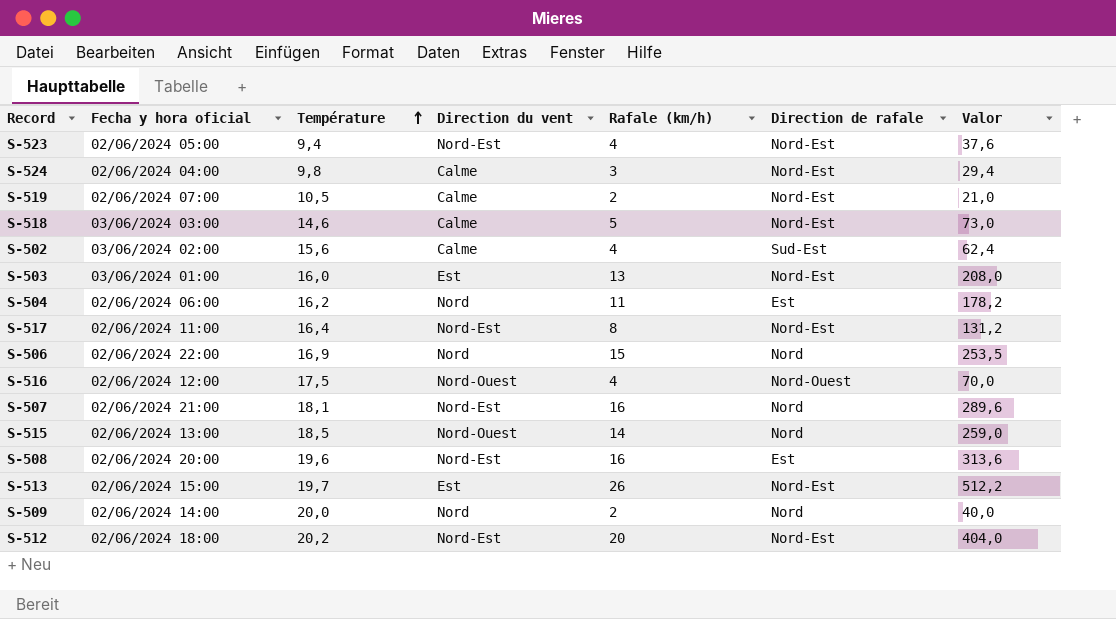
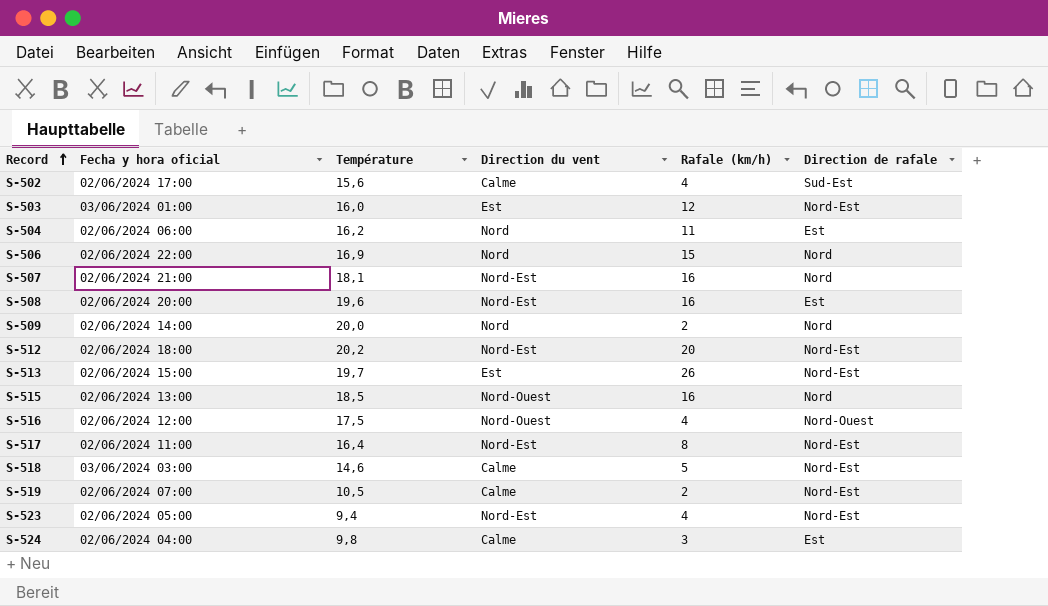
row order: Température ascending -> Record ascending
column Valor | formula: [Température] * [Rafale (km/h)] -> none
S-502 | Fecha y hora oficial: 03/06/2024 02:00 -> 02/06/2024 17:00
S-503 | Rafale (km/h): 13 -> 12
S-515 | Rafale (km/h): 14 -> 16
S-524 | Direction de rafale: Nord-Est -> Est

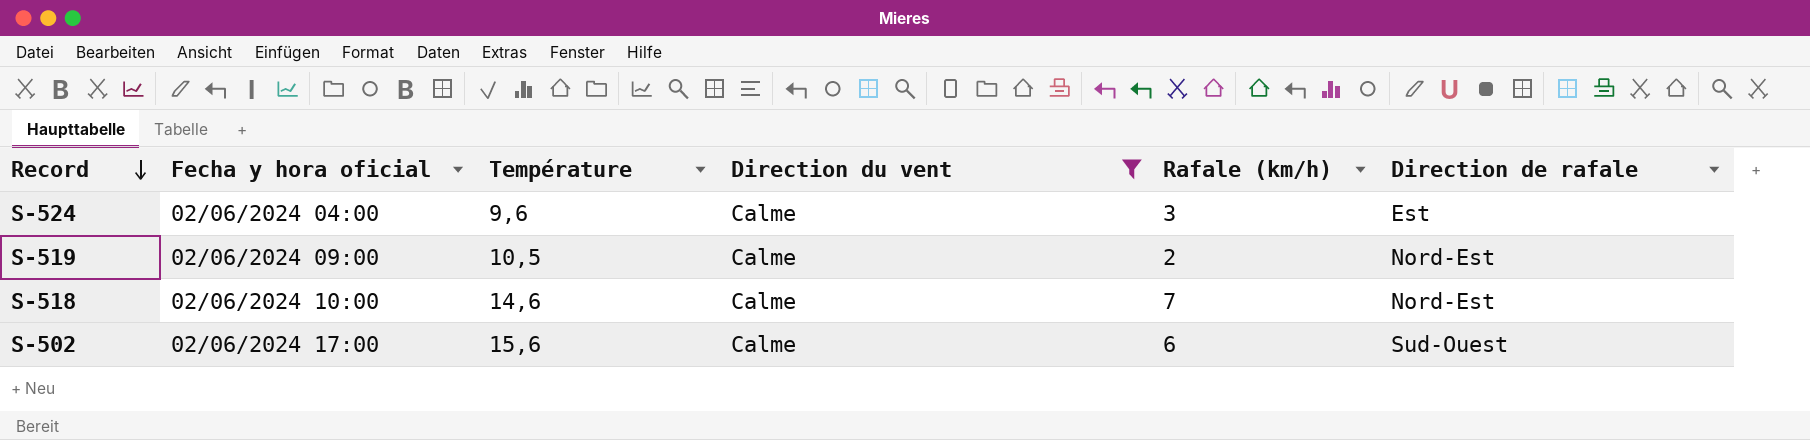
filter: none -> Direction du vent = Calme
row order: Record ascending -> Record descending
S-524 | Température: 9,8 -> 9,6
S-519 | Fecha y hora oficial: 02/06/2024 07:00 -> 02/06/2024 09:00
S-518 | Fecha y hora oficial: 03/06/2024 03:00 -> 02/06/2024 10:00
S-518 | Rafale (km/h): 5 -> 7
S-502 | Rafale (km/h): 4 -> 6
S-502 | Direction de rafale: Sud-Est -> Sud-Ouest

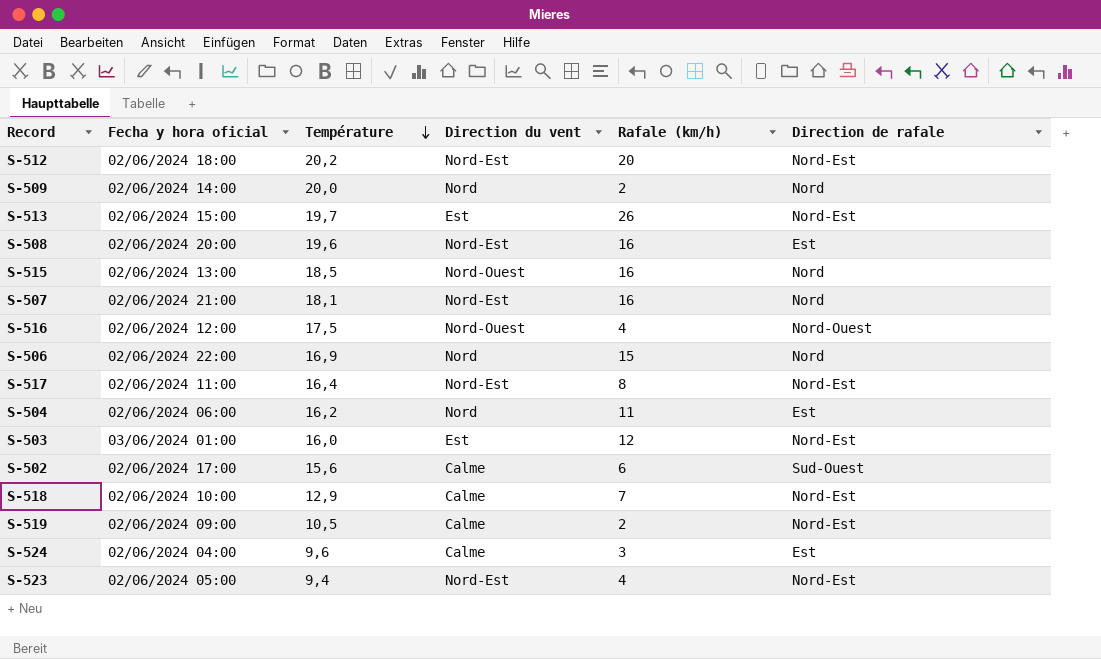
filter: Direction du vent = Calme -> none
row order: Record descending -> Température descending
S-518 | Température: 14,6 -> 12,9

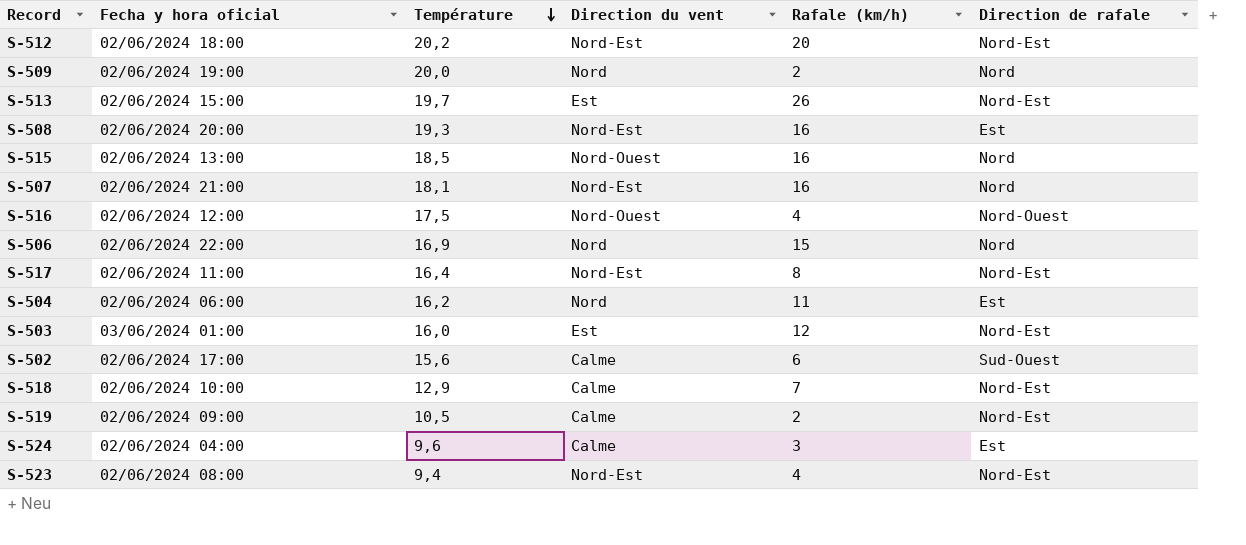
S-509 | Fecha y hora oficial: 02/06/2024 14:00 -> 02/06/2024 19:00
S-508 | Température: 19,6 -> 19,3
S-523 | Fecha y hora oficial: 02/06/2024 05:00 -> 02/06/2024 08:00

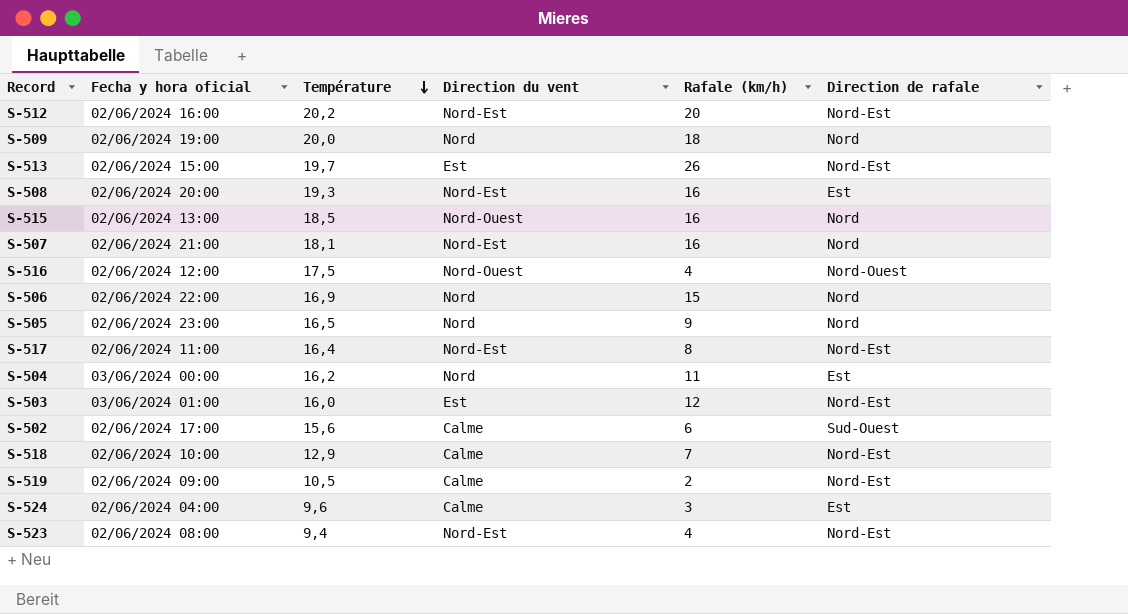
S-512 | Fecha y hora oficial: 02/06/2024 18:00 -> 02/06/2024 16:00
S-509 | Rafale (km/h): 2 -> 18
row S-505: none -> 02/06/2024 23:00 | 16,5 | Nord | 9 | Nord
S-504 | Fecha y hora oficial: 02/06/2024 06:00 -> 03/06/2024 00:00

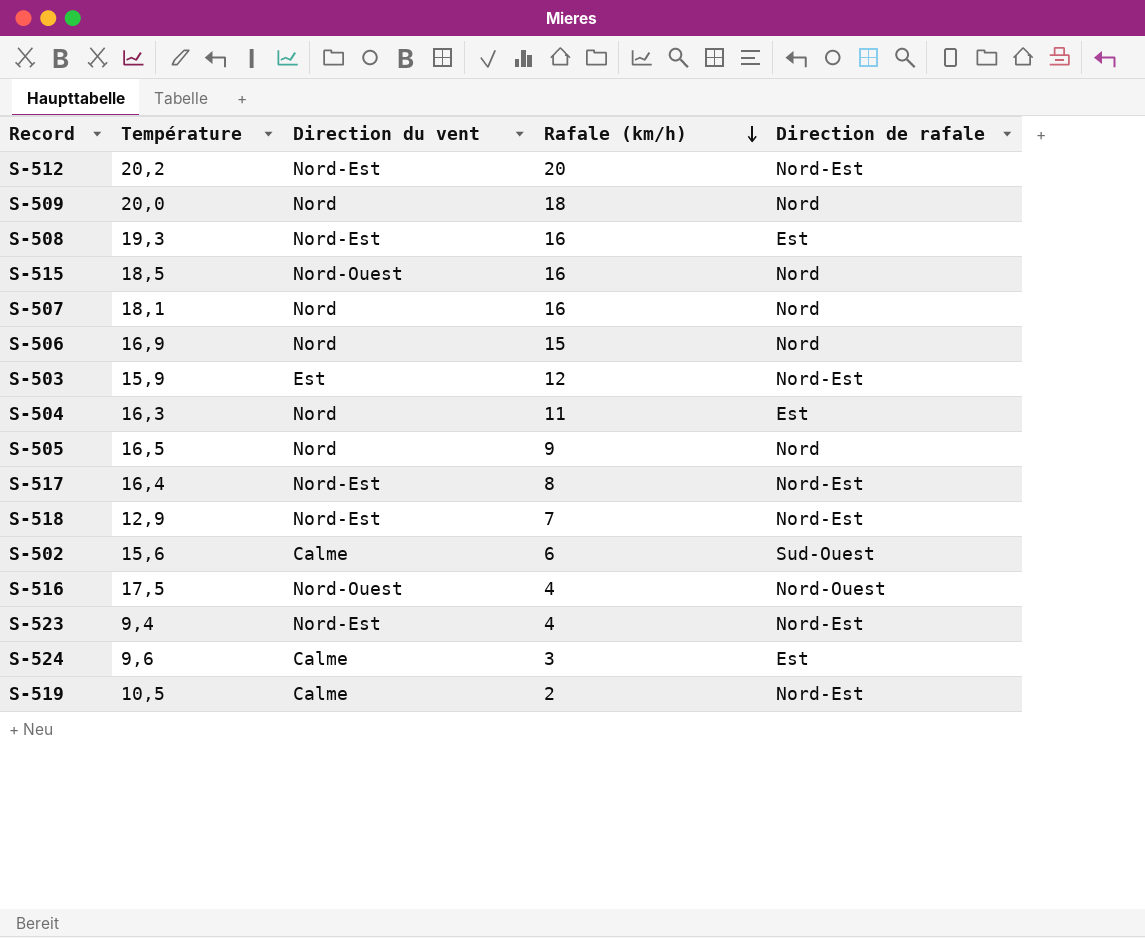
row order: Température descending -> Rafale (km/h) descending
column Fecha y hora oficial | position: 2 -> none
row S-513: 02/06/2024 15:00 | 19,7 | Est | 26 | Nord-Est -> none
S-507 | Direction du vent: Nord-Est -> Nord
S-503 | Température: 16,0 -> 15,9
S-504 | Température: 16,2 -> 16,3
S-518 | Direction du vent: Calme -> Nord-Est

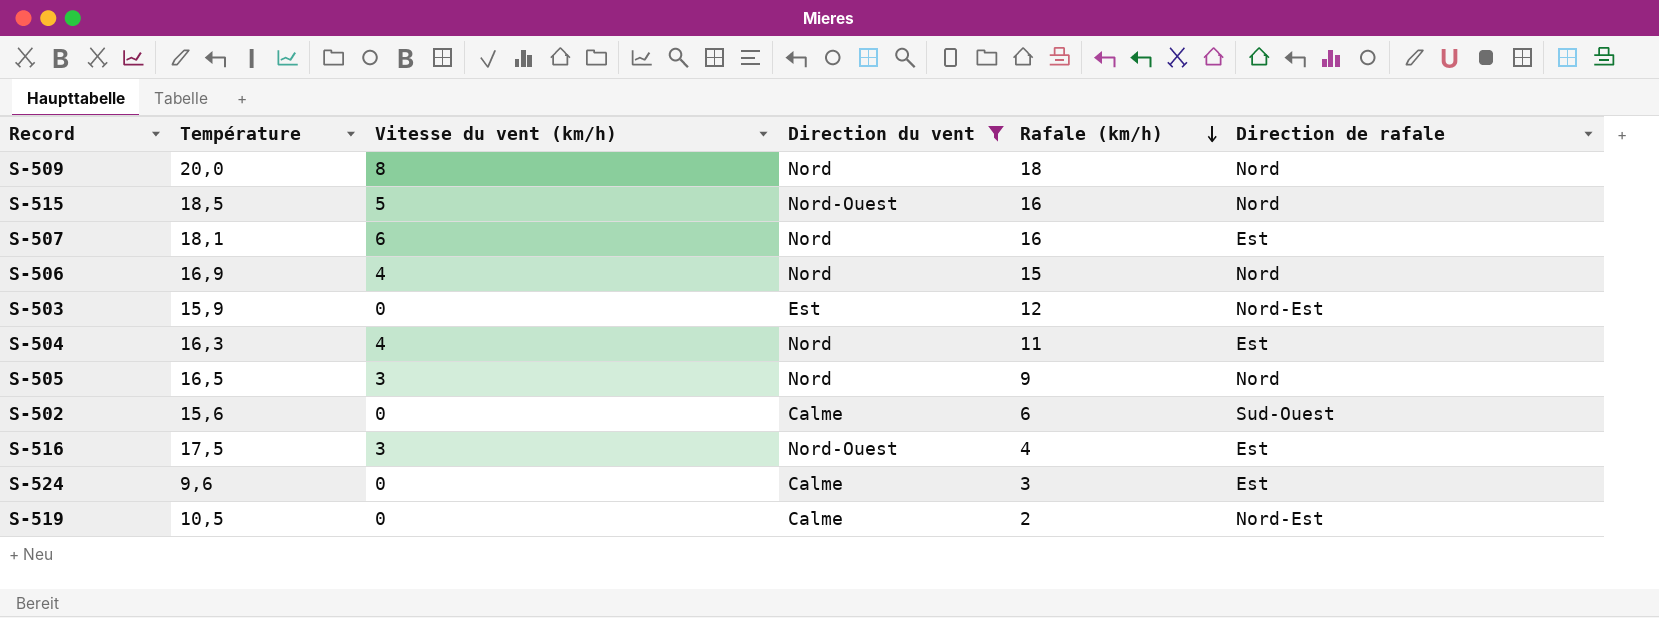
filter: none -> Direction du vent != Nord-Est
column Vitesse du vent (km/h) | position: none -> 3
S-507 | Direction de rafale: Nord -> Est
S-516 | Direction de rafale: Nord-Ouest -> Est

